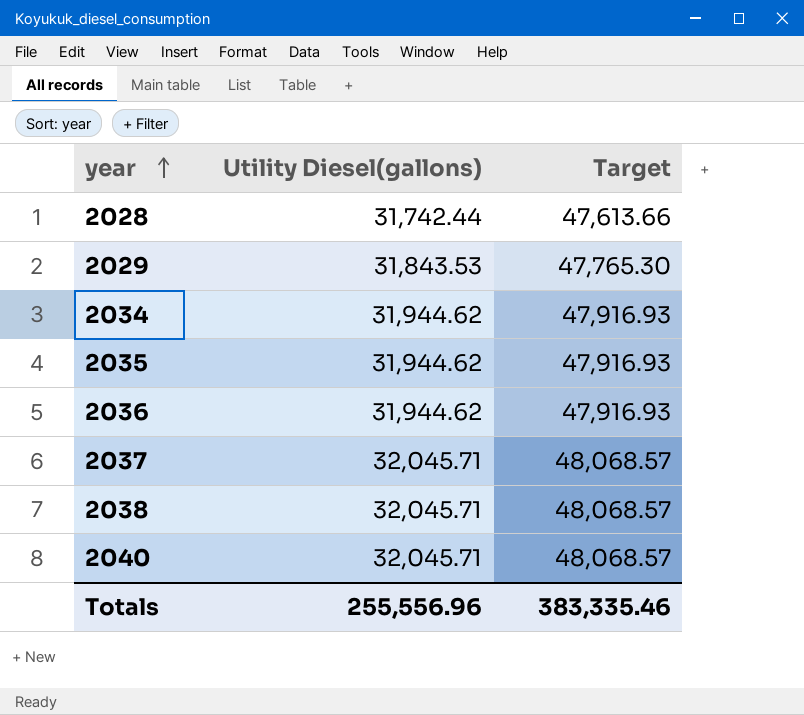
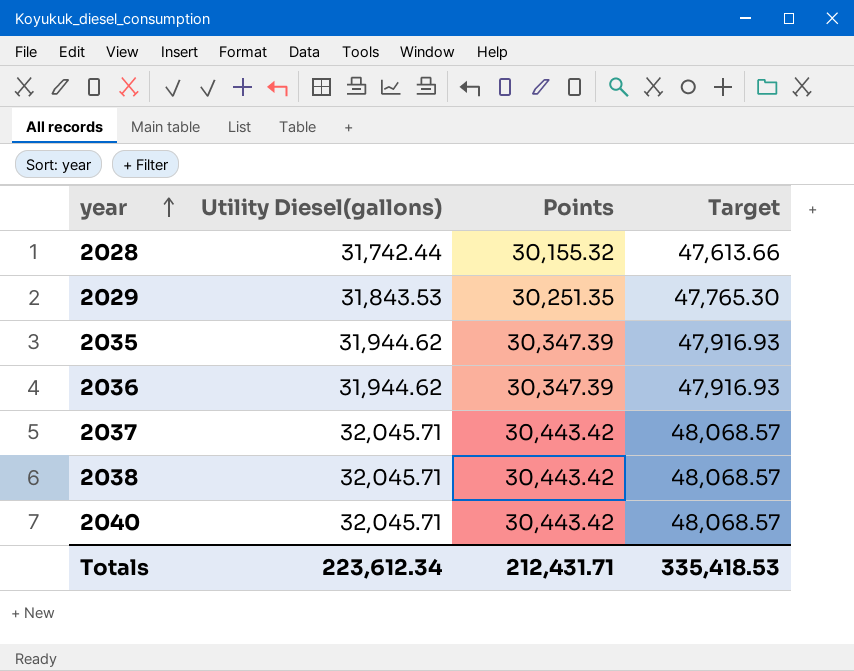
column Points | formula: none -> [Utility Diesel(gallons)] * 0.95
row 2034: 31,944.62 | 47,916.93 -> none
Totals | Utility Diesel(gallons): 255,556.96 -> 223,612.34
Totals | Target: 383,335.46 -> 335,418.53

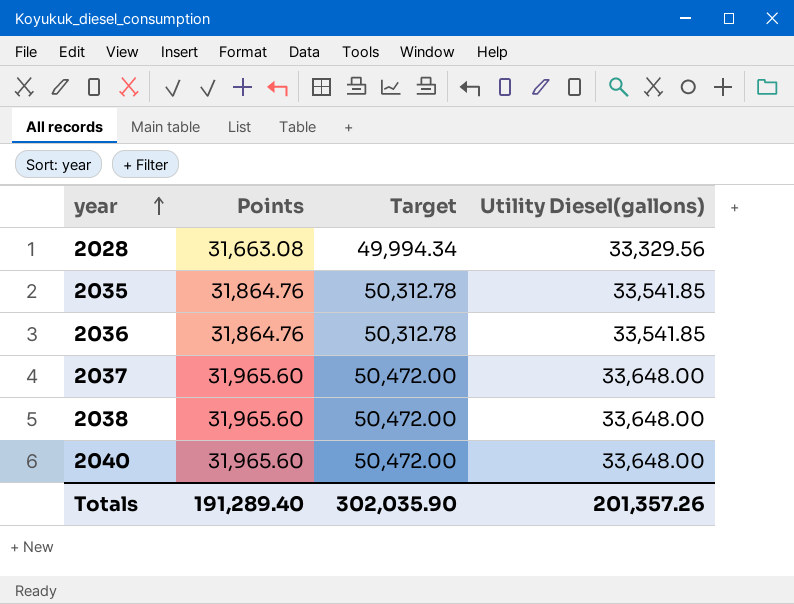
column Utility Diesel(gallons) | position: 2 -> 4
row 2029: 31,843.53 | 30,251.35 | 47,765.30 -> none
2028 | Points: 30,155.32 -> 31,663.08
2028 | Target: 47,613.66 -> 49,994.34
2028 | Utility Diesel(gallons): 31,742.44 -> 33,329.56
2035 | Points: 30,347.39 -> 31,864.76
2035 | Target: 47,916.93 -> 50,312.78
2035 | Utility Diesel(gallons): 31,944.62 -> 33,541.85
2036 | Points: 30,347.39 -> 31,864.76
2036 | Target: 47,916.93 -> 50,312.78
2036 | Utility Diesel(gallons): 31,944.62 -> 33,541.85
2037 | Points: 30,443.42 -> 31,965.60
2037 | Target: 48,068.57 -> 50,472.00
2037 | Utility Diesel(gallons): 32,045.71 -> 33,648.00
2038 | Points: 30,443.42 -> 31,965.60
2038 | Target: 48,068.57 -> 50,472.00
2038 | Utility Diesel(gallons): 32,045.71 -> 33,648.00
2040 | Points: 30,443.42 -> 31,965.60
2040 | Target: 48,068.57 -> 50,472.00
2040 | Utility Diesel(gallons): 32,045.71 -> 33,648.00
Totals | Points: 212,431.71 -> 191,289.40
Totals | Target: 335,418.53 -> 302,035.90
Totals | Utility Diesel(gallons): 223,612.34 -> 201,357.26

